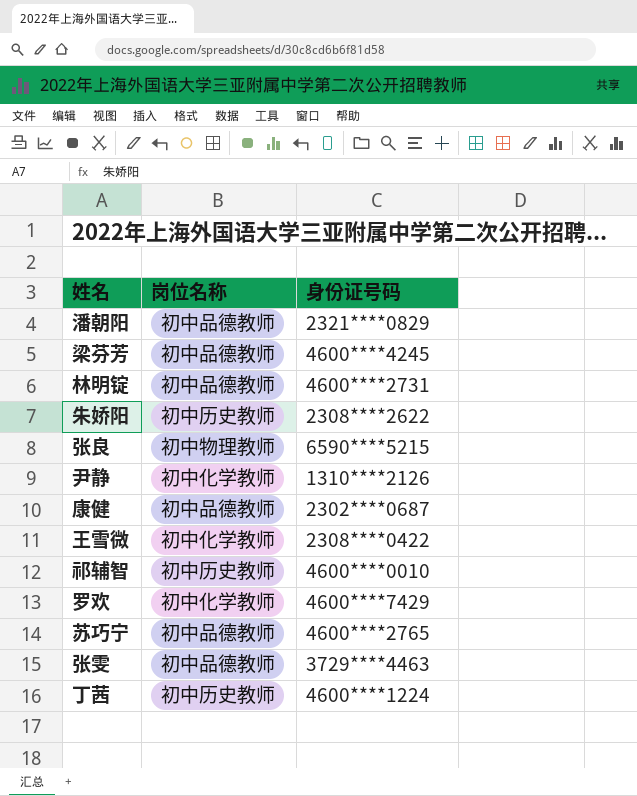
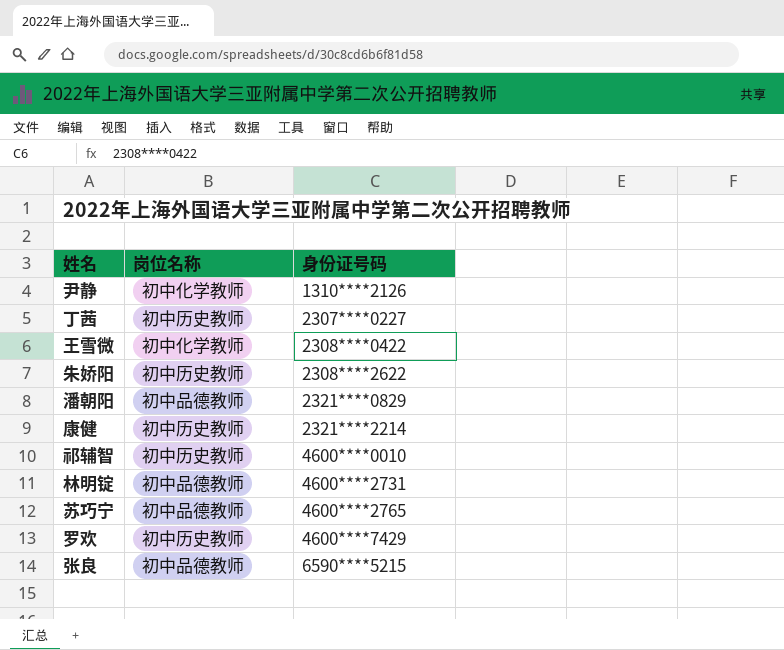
row order: none -> 身份证号码 ascending
row 梁芬芳: 初中品德教师 | 4600****4245 -> none
row 张雯: 初中品德教师 | 3729****4463 -> none
丁茜 | 身份证号码: 4600****1224 -> 2307****0227
康健 | 岗位名称: 初中品德教师 -> 初中历史教师
康健 | 身份证号码: 2302****0687 -> 2321****2214
罗欢 | 岗位名称: 初中化学教师 -> 初中历史教师
张良 | 岗位名称: 初中物理教师 -> 初中品德教师

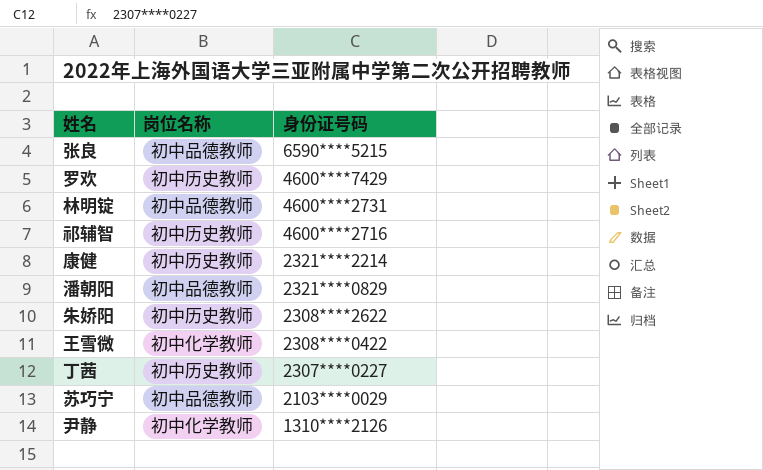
row order: 身份证号码 ascending -> 身份证号码 descending
祁辅智 | 身份证号码: 4600****0010 -> 4600****2716
苏巧宁 | 身份证号码: 4600****2765 -> 2103****0029

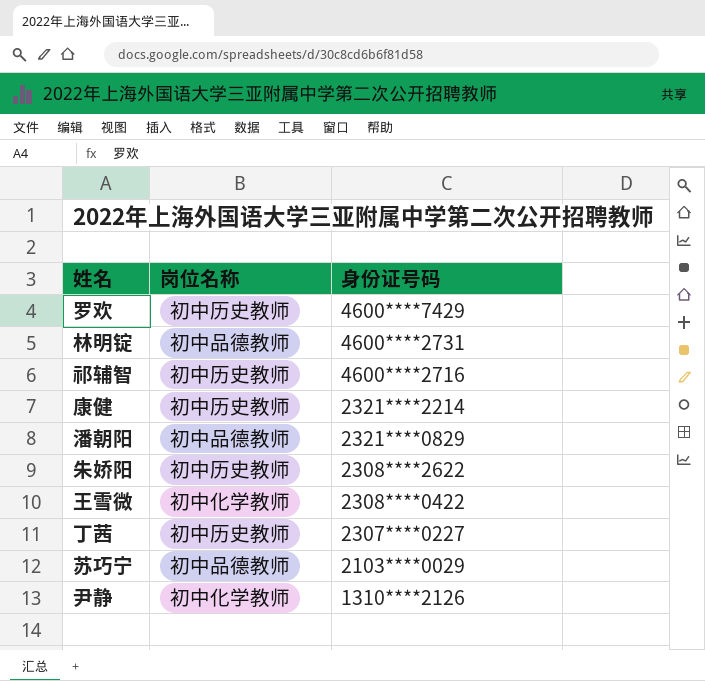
row 张良: 初中品德教师 | 6590****5215 -> none

